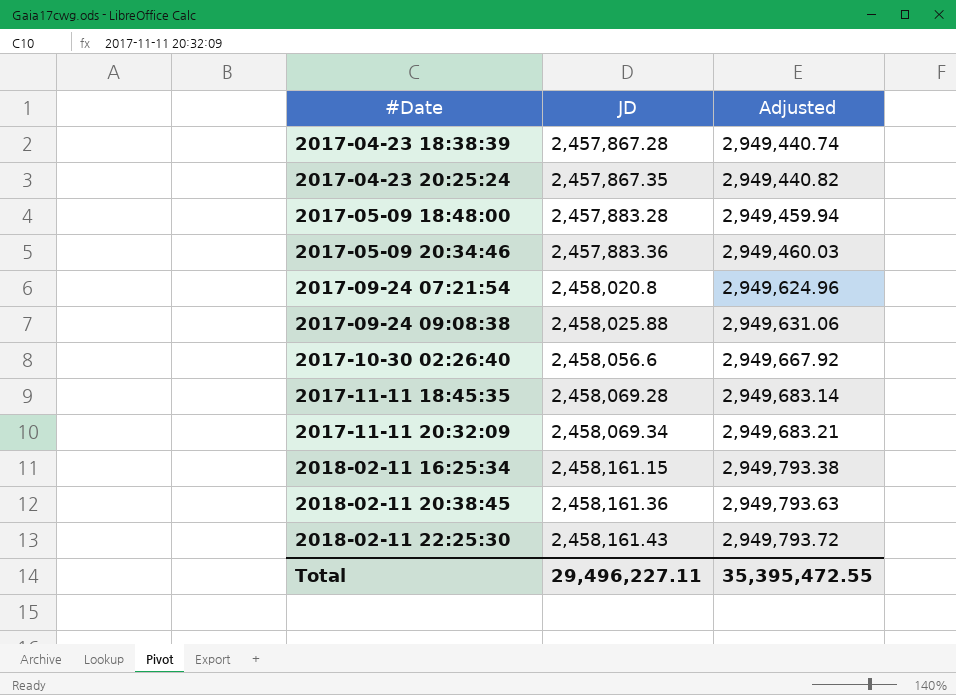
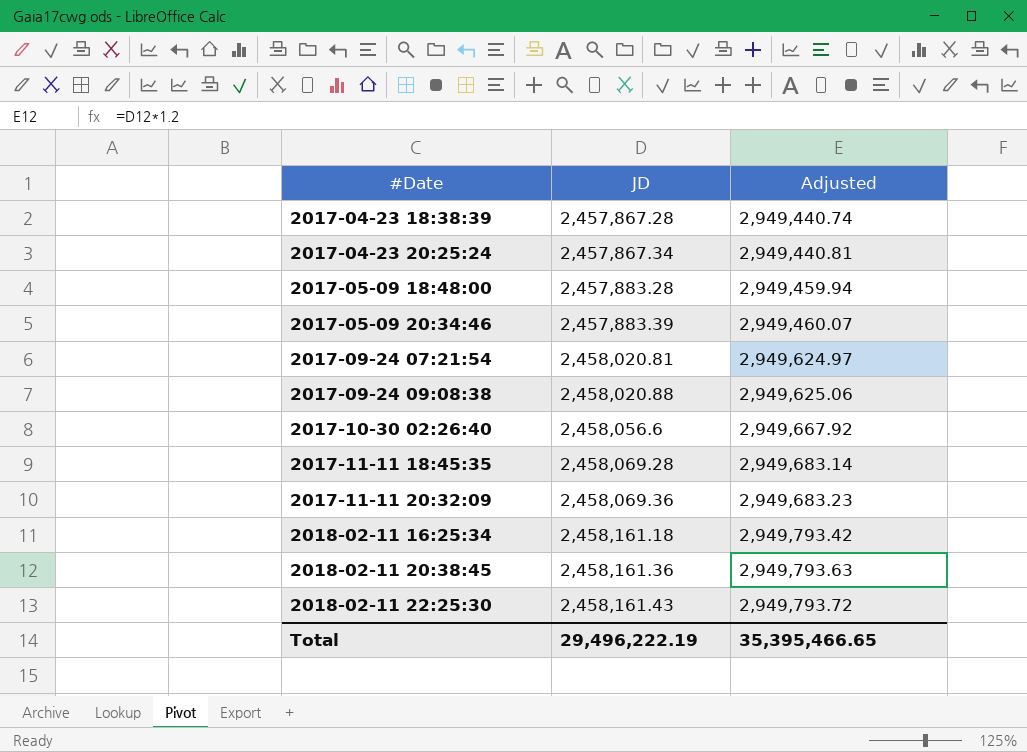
2017-04-23 20:25:24 | JD: 2,457,867.35 -> 2,457,867.34
2017-04-23 20:25:24 | Adjusted: 2,949,440.82 -> 2,949,440.81
2017-05-09 20:34:46 | JD: 2,457,883.36 -> 2,457,883.39
2017-05-09 20:34:46 | Adjusted: 2,949,460.03 -> 2,949,460.07
2017-09-24 07:21:54 | JD: 2,458,020.8 -> 2,458,020.81
2017-09-24 07:21:54 | Adjusted: 2,949,624.96 -> 2,949,624.97
2017-09-24 09:08:38 | JD: 2,458,025.88 -> 2,458,020.88
2017-09-24 09:08:38 | Adjusted: 2,949,631.06 -> 2,949,625.06
2017-11-11 20:32:09 | JD: 2,458,069.34 -> 2,458,069.36
2017-11-11 20:32:09 | Adjusted: 2,949,683.21 -> 2,949,683.23
2018-02-11 16:25:34 | JD: 2,458,161.15 -> 2,458,161.18
2018-02-11 16:25:34 | Adjusted: 2,949,793.38 -> 2,949,793.42
Total | JD: 29,496,227.11 -> 29,496,222.19
Total | Adjusted: 35,395,472.55 -> 35,395,466.65

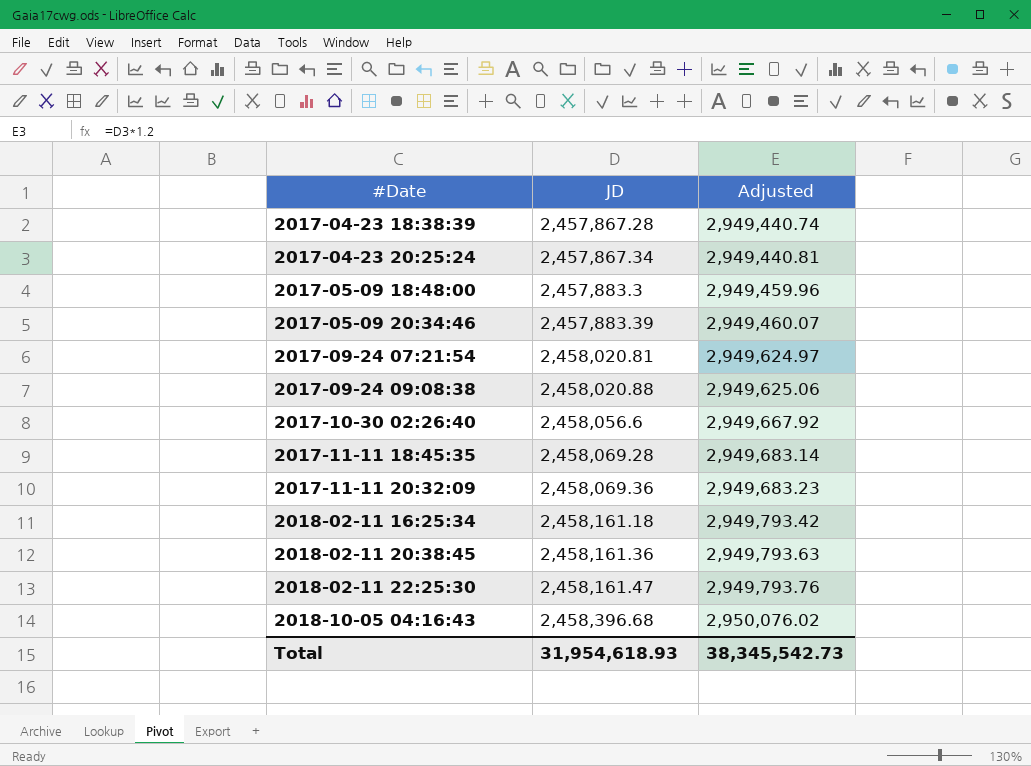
2017-05-09 18:48:00 | JD: 2,457,883.28 -> 2,457,883.3
2017-05-09 18:48:00 | Adjusted: 2,949,459.94 -> 2,949,459.96
2018-02-11 22:25:30 | JD: 2,458,161.43 -> 2,458,161.47
2018-02-11 22:25:30 | Adjusted: 2,949,793.72 -> 2,949,793.76
row 2018-10-05 04:16:43: none -> 2,458,396.68 | 2,950,076.02
Total | JD: 29,496,222.19 -> 31,954,618.93
Total | Adjusted: 35,395,466.65 -> 38,345,542.73

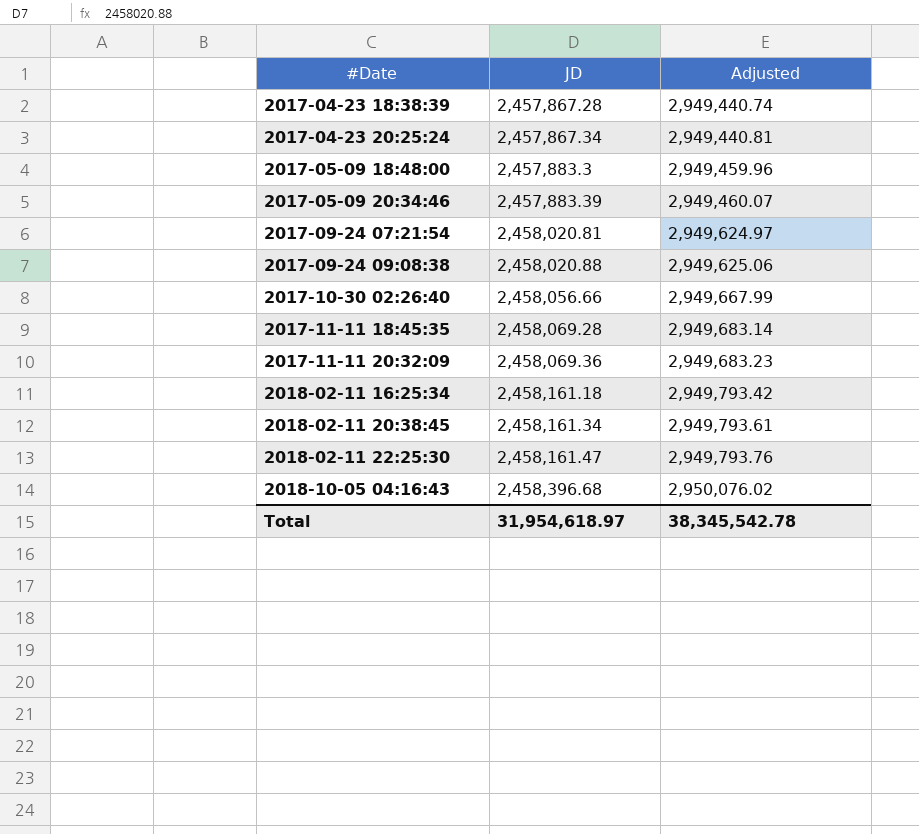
2017-10-30 02:26:40 | JD: 2,458,056.6 -> 2,458,056.66
2017-10-30 02:26:40 | Adjusted: 2,949,667.92 -> 2,949,667.99
2018-02-11 20:38:45 | JD: 2,458,161.36 -> 2,458,161.34
2018-02-11 20:38:45 | Adjusted: 2,949,793.63 -> 2,949,793.61
Total | JD: 31,954,618.93 -> 31,954,618.97
Total | Adjusted: 38,345,542.73 -> 38,345,542.78

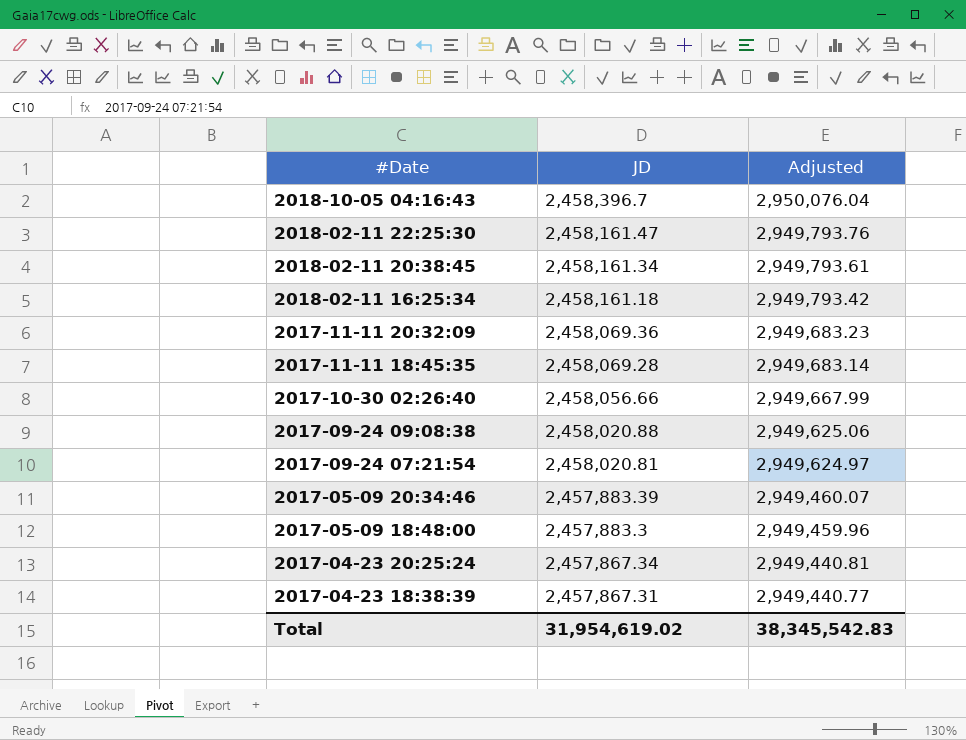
row order: #Date ascending -> #Date descending
2018-10-05 04:16:43 | JD: 2,458,396.68 -> 2,458,396.7
2018-10-05 04:16:43 | Adjusted: 2,950,076.02 -> 2,950,076.04
2017-04-23 18:38:39 | JD: 2,457,867.28 -> 2,457,867.31
2017-04-23 18:38:39 | Adjusted: 2,949,440.74 -> 2,949,440.77
Total | JD: 31,954,618.97 -> 31,954,619.02
Total | Adjusted: 38,345,542.78 -> 38,345,542.83

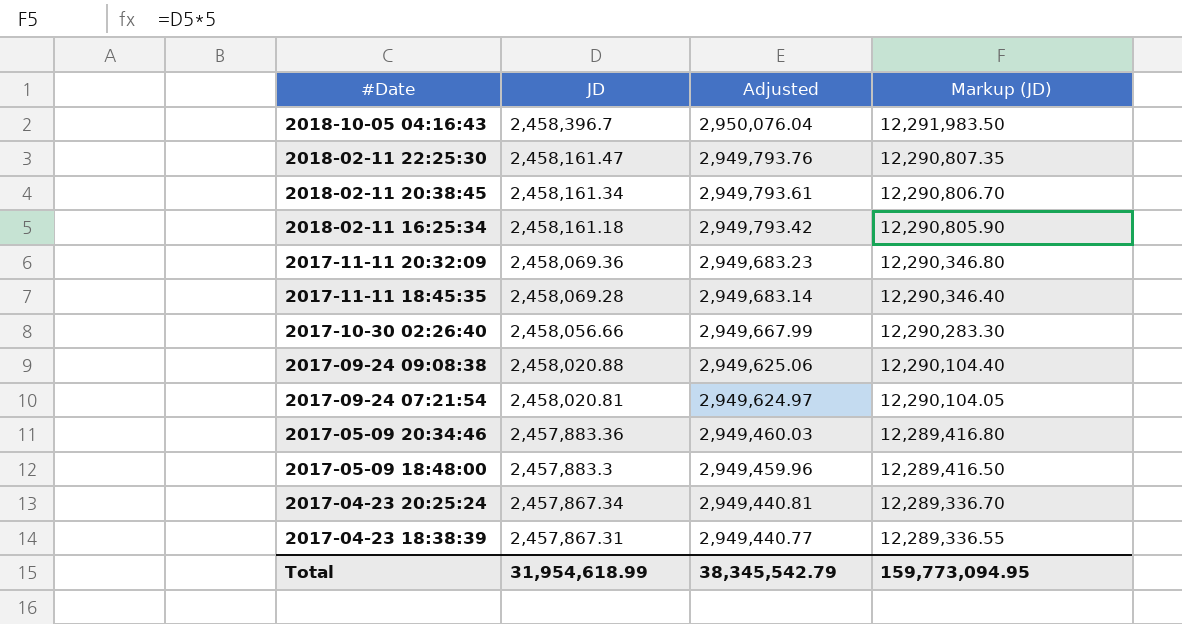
column Markup (JD) | formula: none -> [JD] * 5
2017-05-09 20:34:46 | JD: 2,457,883.39 -> 2,457,883.36
2017-05-09 20:34:46 | Adjusted: 2,949,460.07 -> 2,949,460.03
Total | JD: 31,954,619.02 -> 31,954,618.99
Total | Adjusted: 38,345,542.83 -> 38,345,542.79

